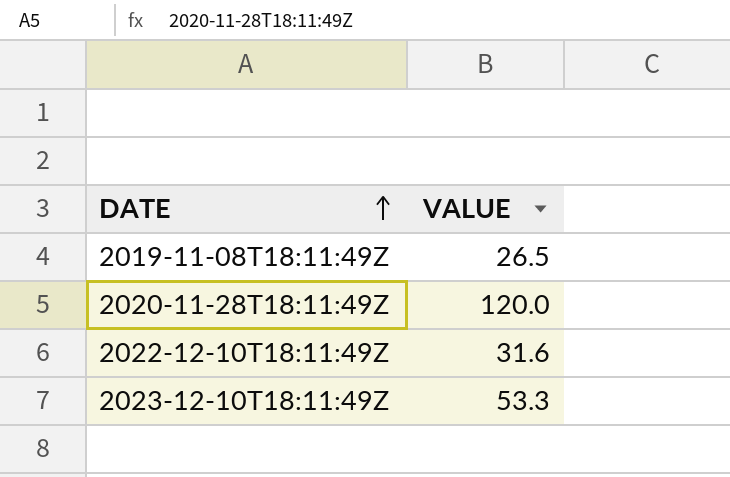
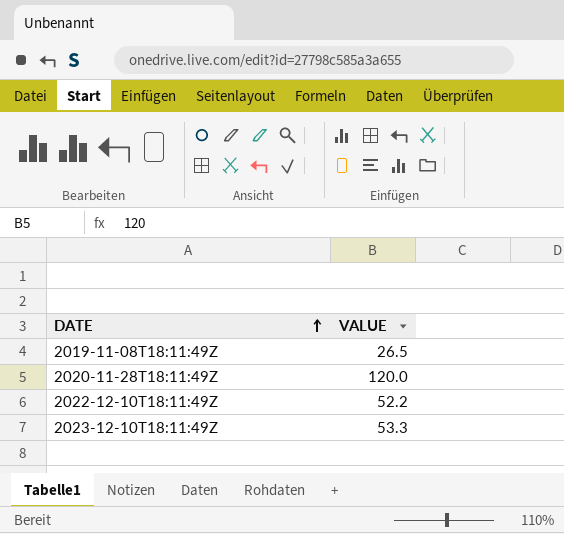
2022-12-10T18:11:49Z | VALUE: 31.6 -> 52.2

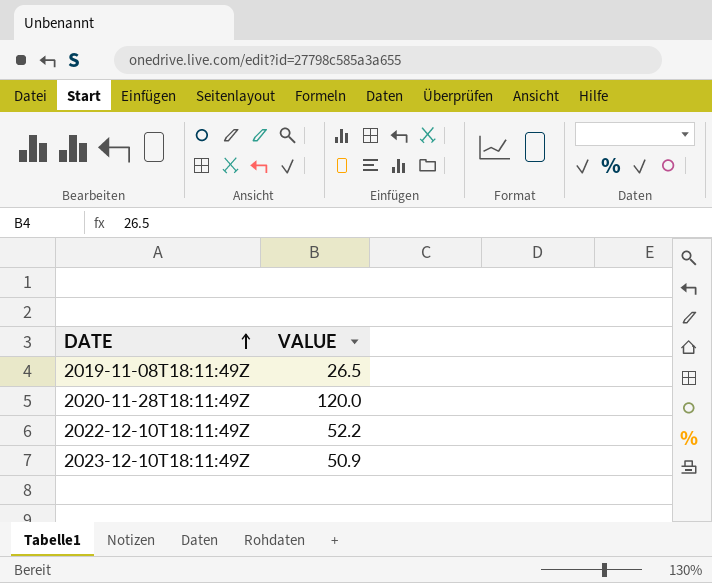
2023-12-10T18:11:49Z | VALUE: 53.3 -> 50.9

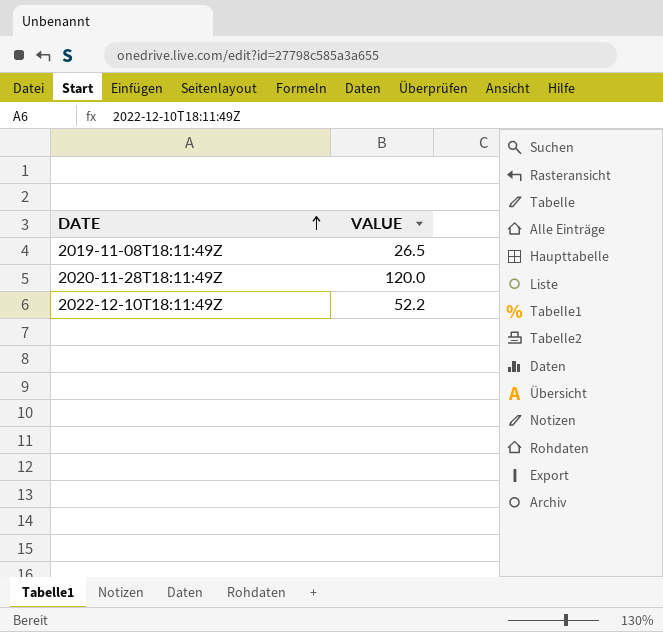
row 2023-12-10T18:11:49Z: 50.9 -> none

